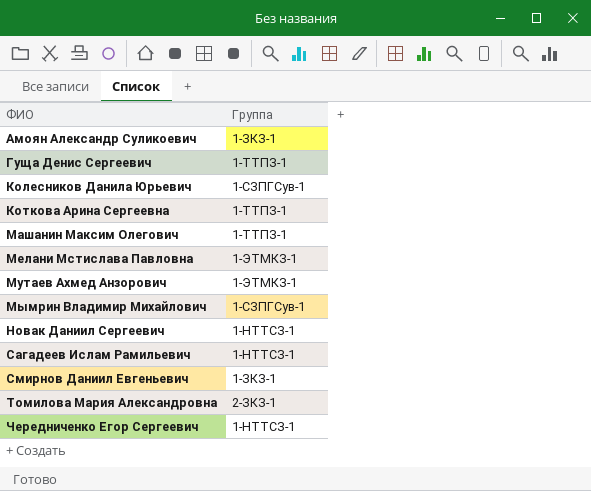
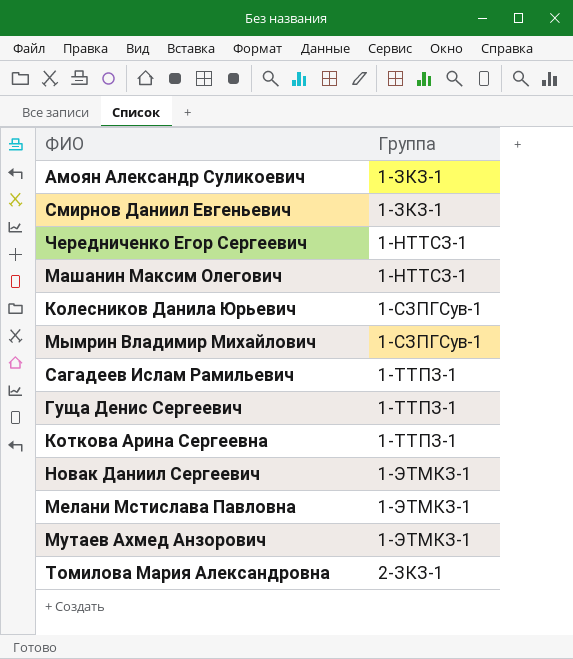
row order: ФИО ascending -> Группа ascending
Машанин Максим Олегович | Группа: 1-ТТПЗ-1 -> 1-НТТСЗ-1
Сагадеев Ислам Рамильевич | Группа: 1-НТТСЗ-1 -> 1-ТТПЗ-1
Новак Даниил Сергеевич | Группа: 1-НТТСЗ-1 -> 1-ЭТМКЗ-1

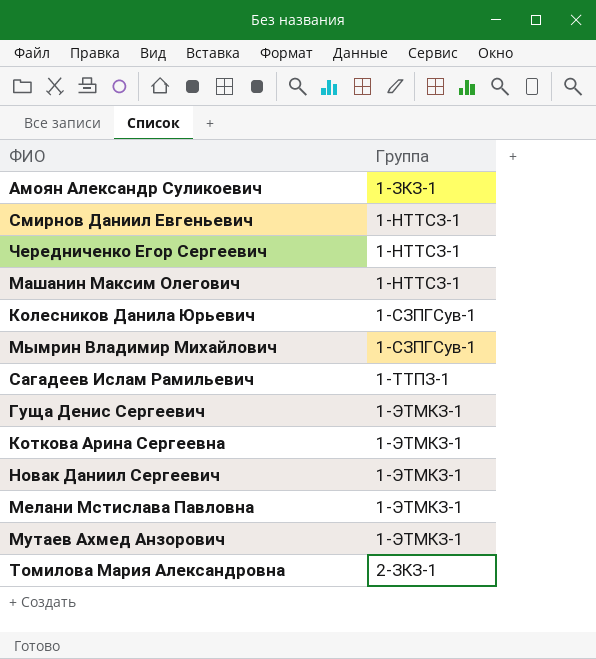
Смирнов Даниил Евгеньевич | Группа: 1-ЗКЗ-1 -> 1-НТТСЗ-1
Гуща Денис Сергеевич | Группа: 1-ТТПЗ-1 -> 1-ЭТМКЗ-1
Коткова Арина Сергеевна | Группа: 1-ТТПЗ-1 -> 1-ЭТМКЗ-1

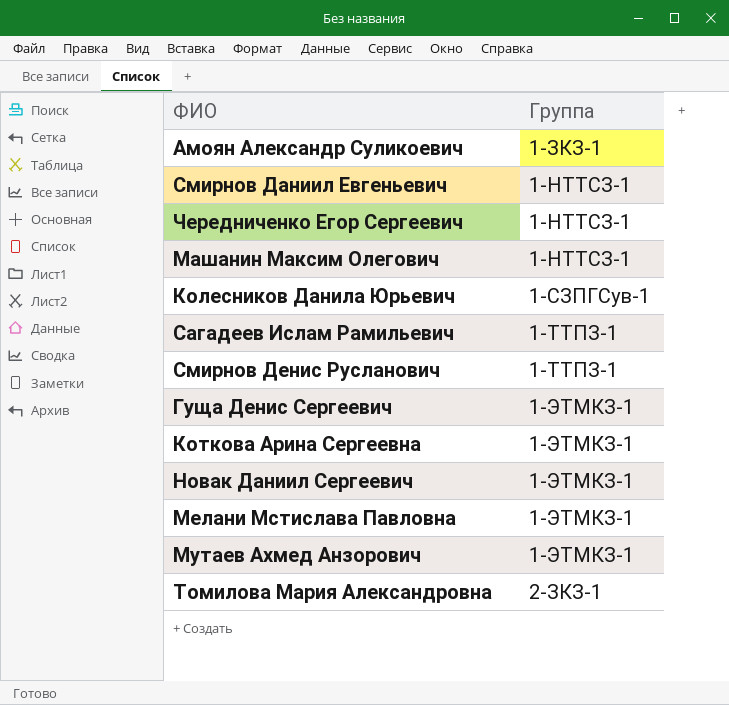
row Мымрин Владимир Михайлович: 1-СЗПГСув-1 -> none
row Смирнов Денис Русланович: none -> 1-ТТПЗ-1

